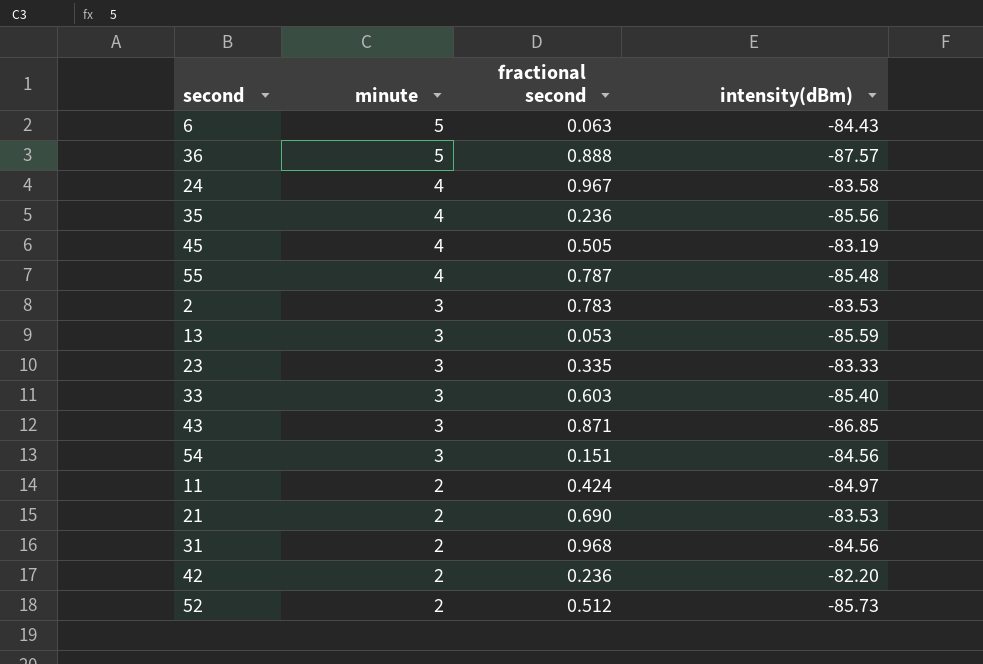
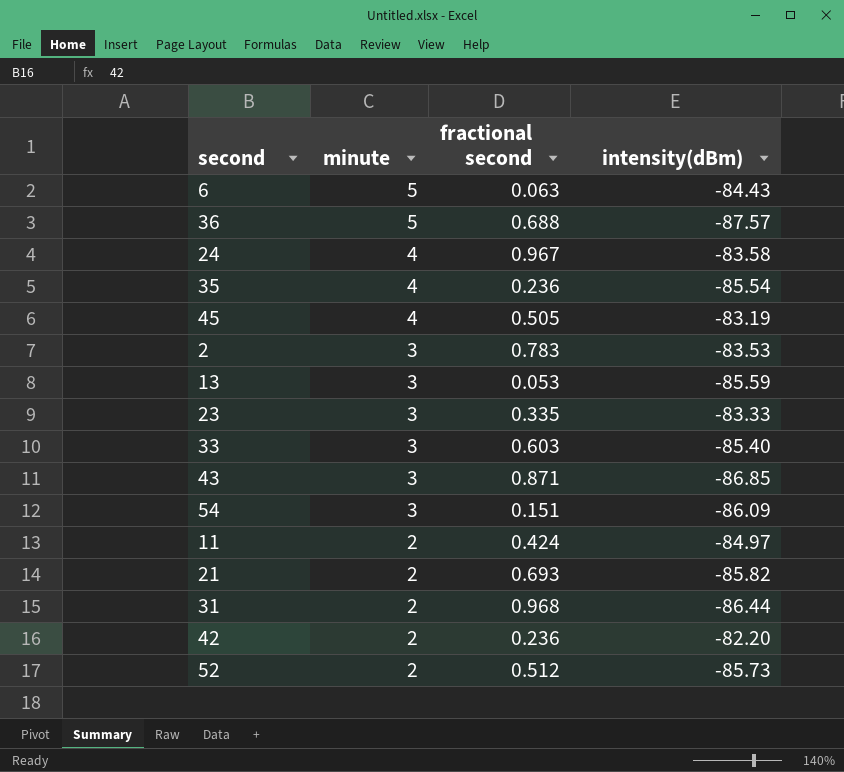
row 55: 4 | 0.787 | -85.48 -> none
36 | fractional second: 0.888 -> 0.688
35 | intensity(dBm): -85.56 -> -85.54
54 | intensity(dBm): -84.56 -> -86.09
21 | fractional second: 0.690 -> 0.693
21 | intensity(dBm): -83.53 -> -85.82
31 | intensity(dBm): -84.56 -> -86.44

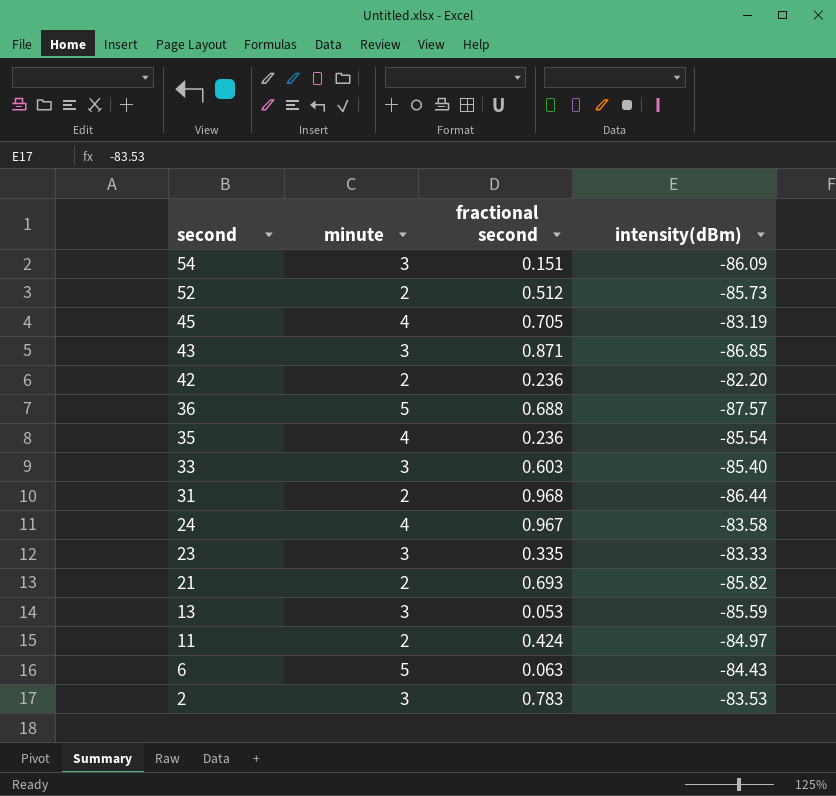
row order: minute descending -> second descending
45 | fractional second: 0.505 -> 0.705

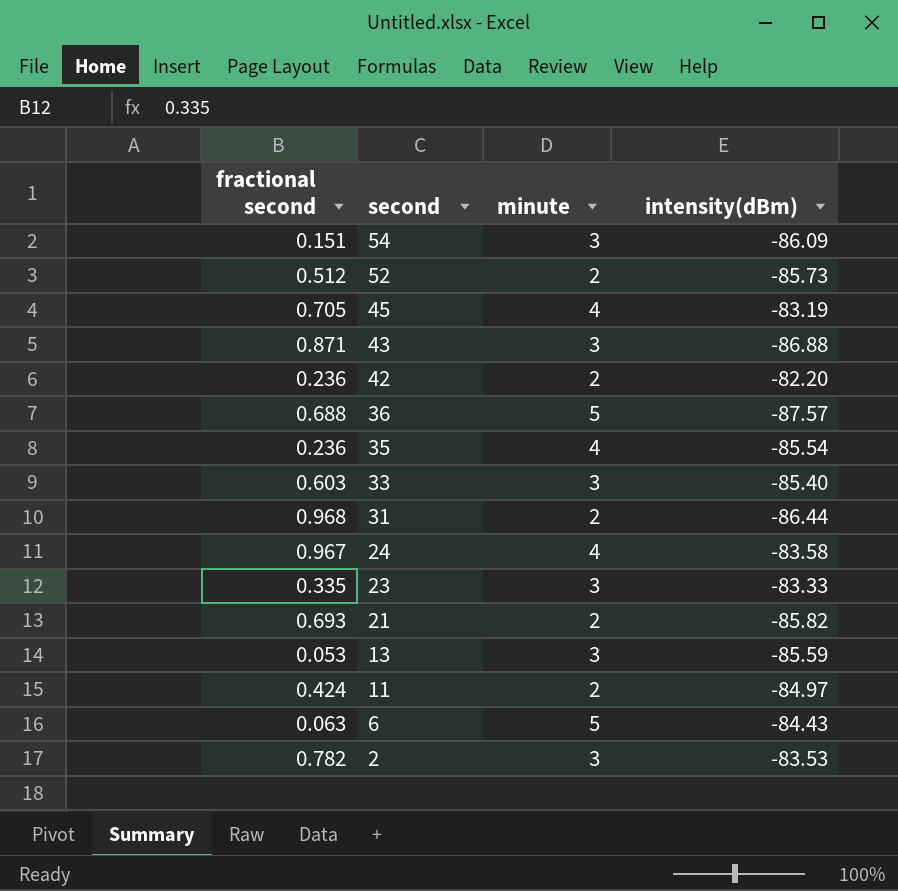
column fractional second | position: 3 -> 1
43 | intensity(dBm): -86.85 -> -86.88
2 | fractional second: 0.783 -> 0.782

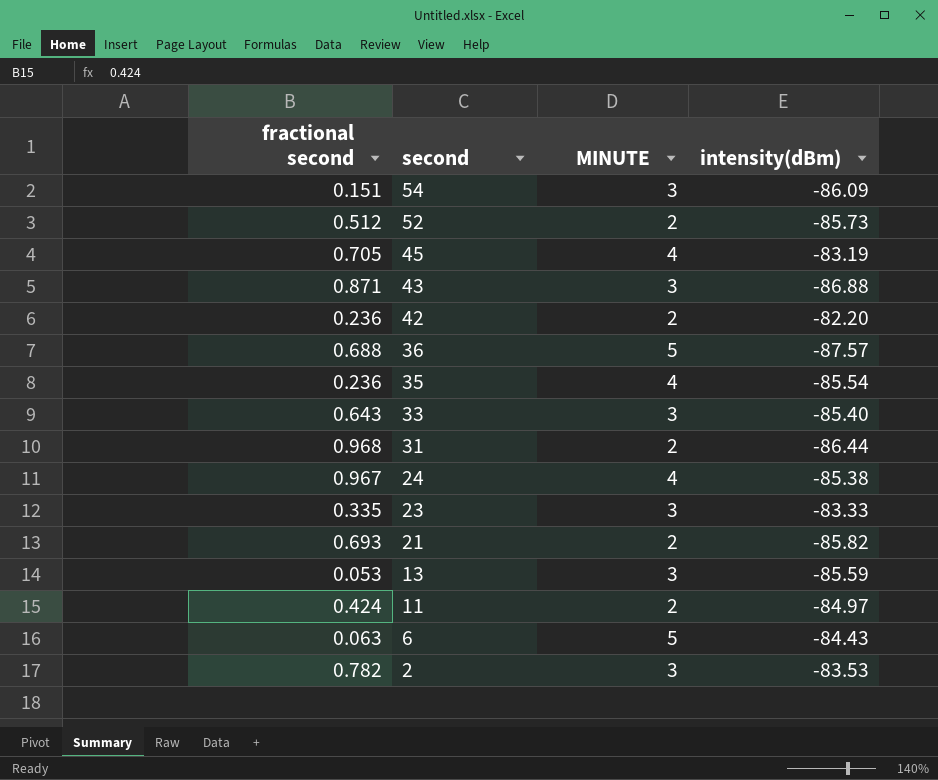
column name: minute -> MINUTE
33 | fractional second: 0.603 -> 0.643
24 | intensity(dBm): -83.58 -> -85.38

